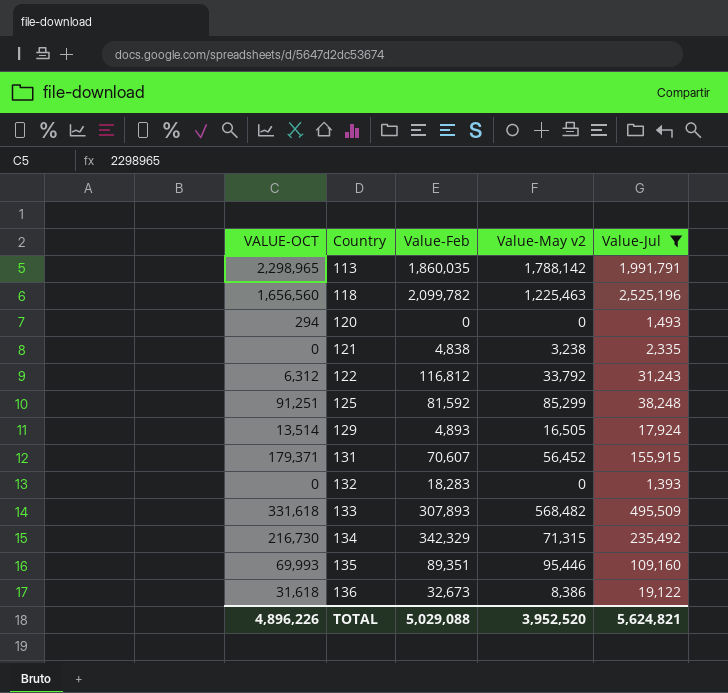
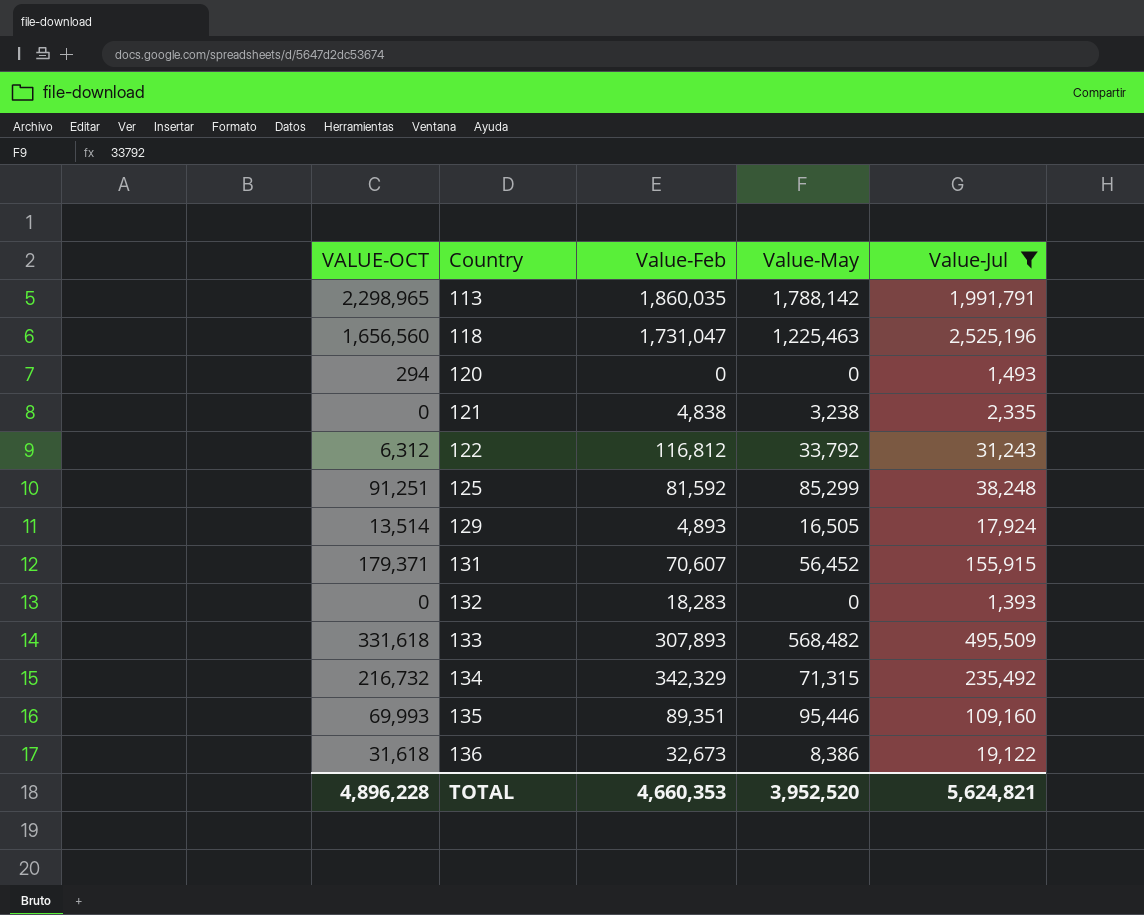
column name: Value-May v2 -> Value-May
118 | Value-Feb: 2,099,782 -> 1,731,047
134 | VALUE-OCT: 216,730 -> 216,732
TOTAL | VALUE-OCT: 4,896,226 -> 4,896,228
TOTAL | Value-Feb: 5,029,088 -> 4,660,353

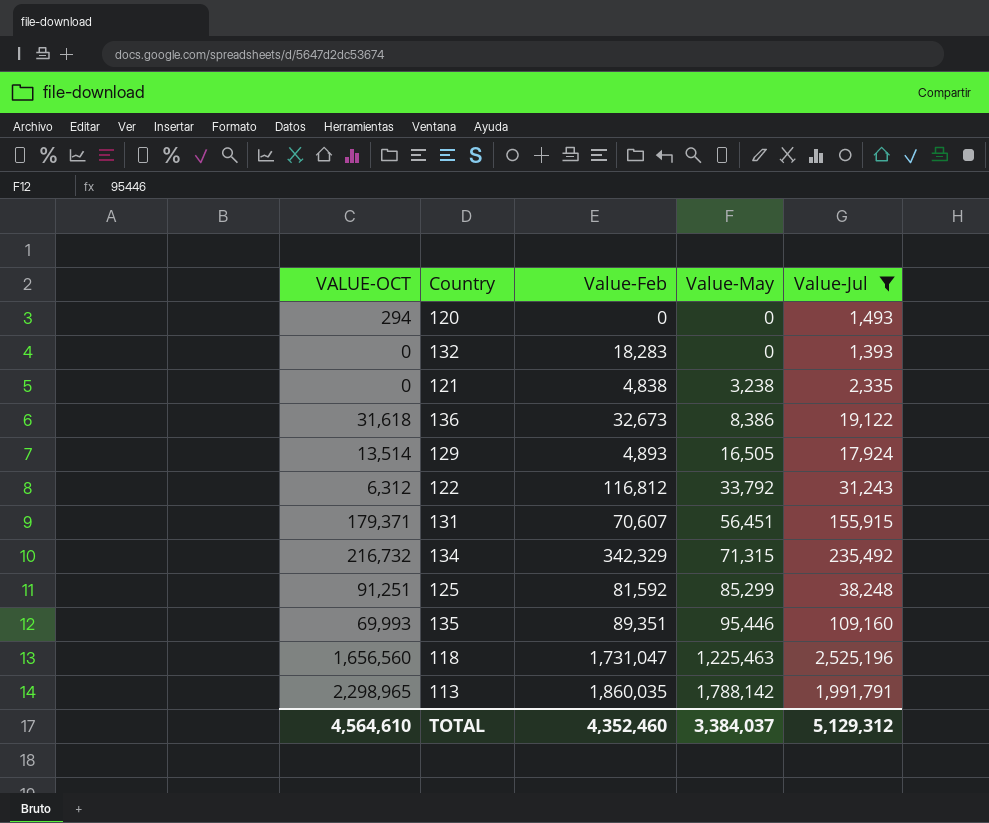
row order: Country ascending -> Value-May ascending
row 133: 331,618 | 307,893 | 568,482 | 495,509 -> none
131 | Value-May: 56,452 -> 56,451
TOTAL | VALUE-OCT: 4,896,228 -> 4,564,610
TOTAL | Value-Feb: 4,660,353 -> 4,352,460
TOTAL | Value-May: 3,952,520 -> 3,384,037
TOTAL | Value-Jul: 5,624,821 -> 5,129,312

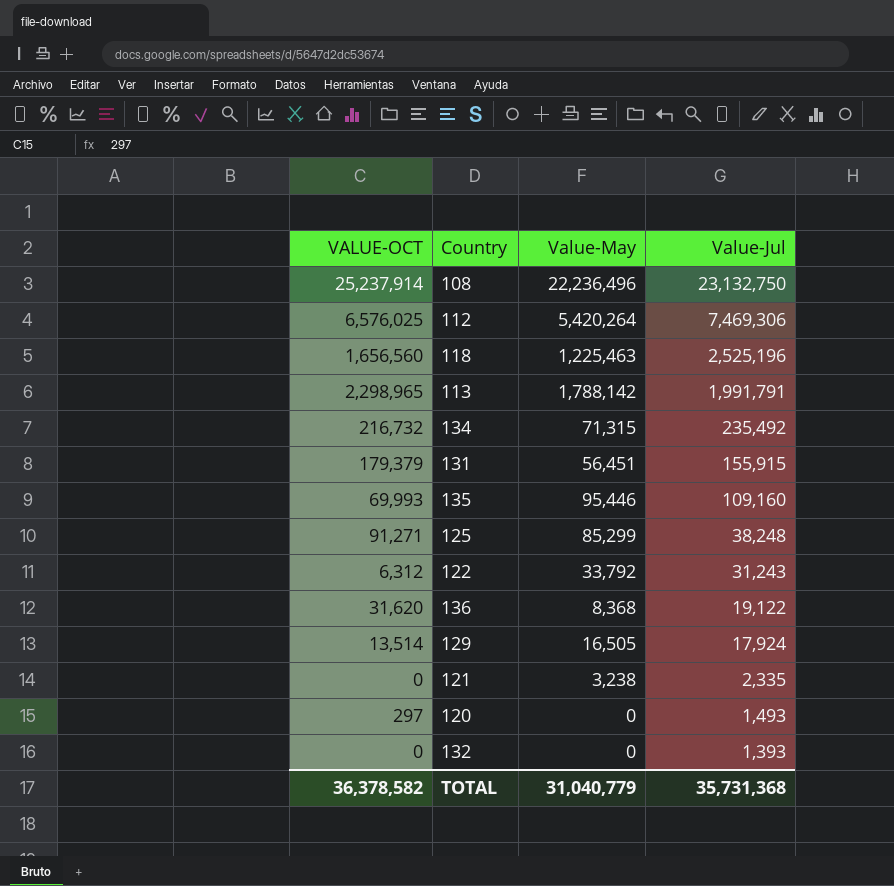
filter: Value-Jul <= 2,525,196 -> none
row order: Value-May ascending -> Value-Jul descending
column Value-Feb | position: 3 -> none
131 | VALUE-OCT: 179,371 -> 179,379
125 | VALUE-OCT: 91,251 -> 91,271
136 | VALUE-OCT: 31,618 -> 31,620
136 | Value-May: 8,386 -> 8,368
120 | VALUE-OCT: 294 -> 297
TOTAL | VALUE-OCT: 4,564,610 -> 36,378,582
TOTAL | Value-May: 3,384,037 -> 31,040,779
TOTAL | Value-Jul: 5,129,312 -> 35,731,368

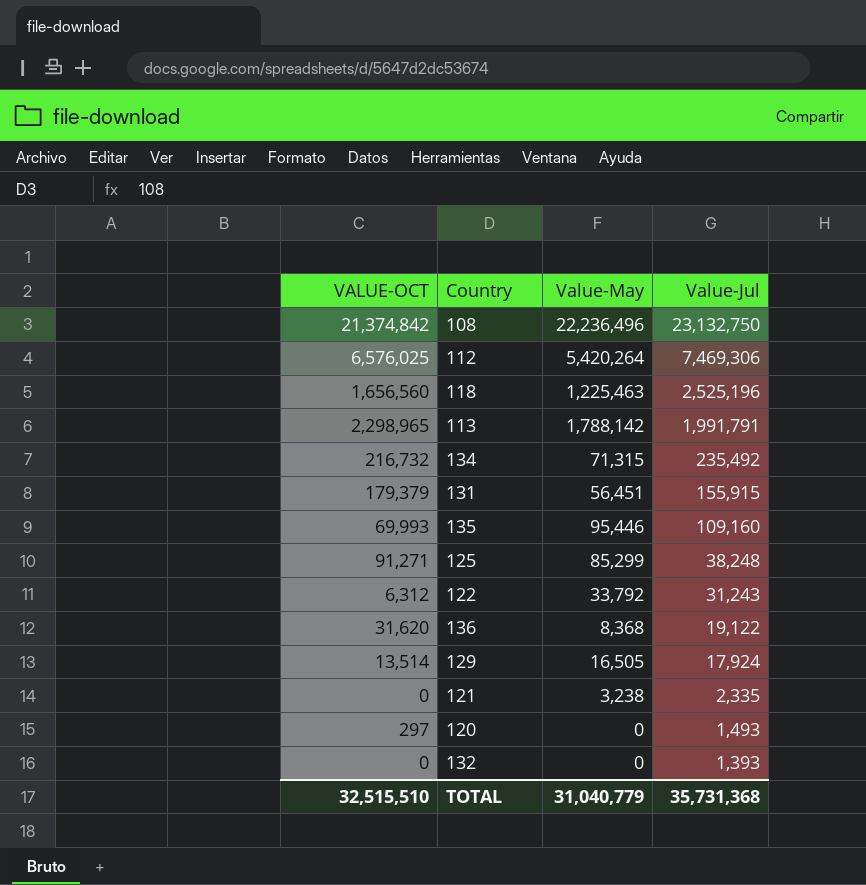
108 | VALUE-OCT: 25,237,914 -> 21,374,842
TOTAL | VALUE-OCT: 36,378,582 -> 32,515,510

